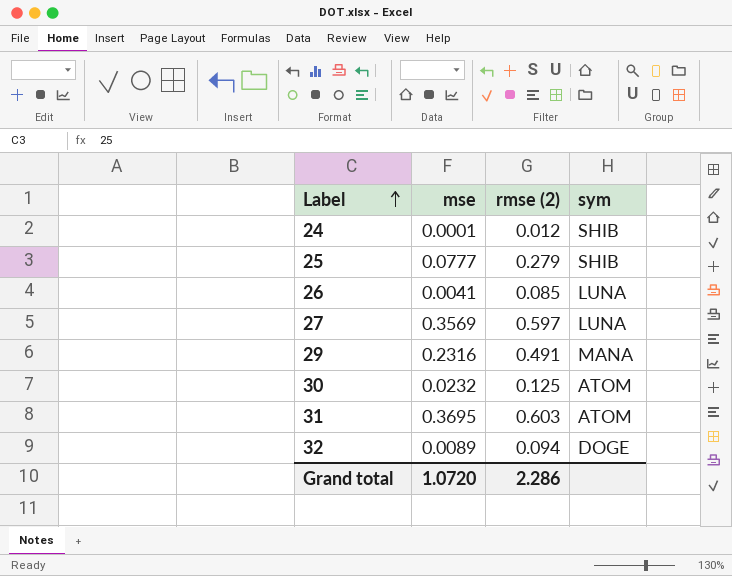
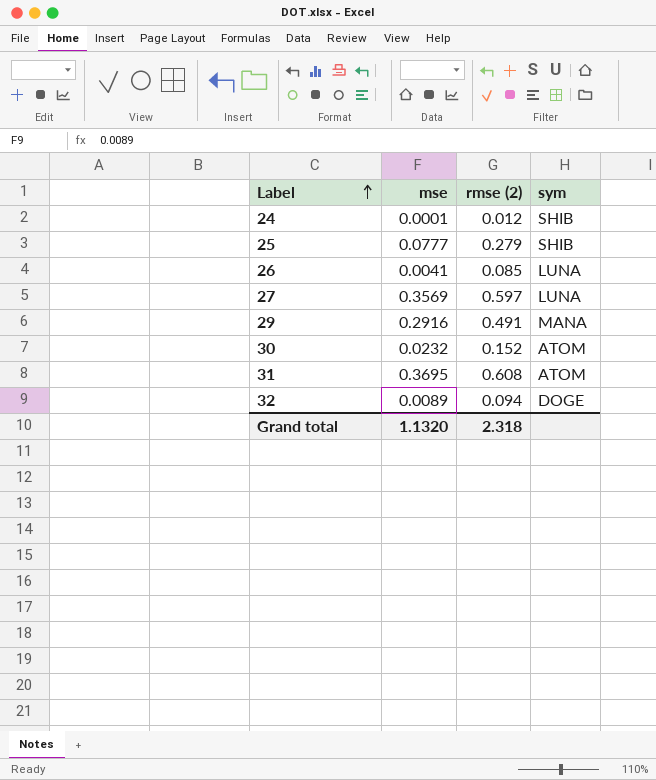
29 | mse: 0.2316 -> 0.2916
30 | rmse (2): 0.125 -> 0.152
31 | rmse (2): 0.603 -> 0.608
Grand total | mse: 1.0720 -> 1.1320
Grand total | rmse (2): 2.286 -> 2.318

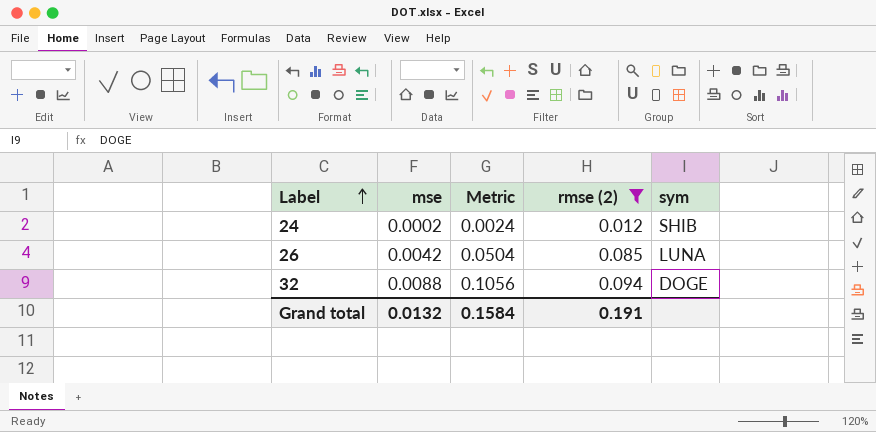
filter: none -> rmse (2) <= 0.094
column Metric | formula: none -> [mse] * 12
24 | mse: 0.0001 -> 0.0002
26 | mse: 0.0041 -> 0.0042
32 | mse: 0.0089 -> 0.0088
Grand total | mse: 1.1320 -> 0.0132
Grand total | rmse (2): 2.318 -> 0.191

